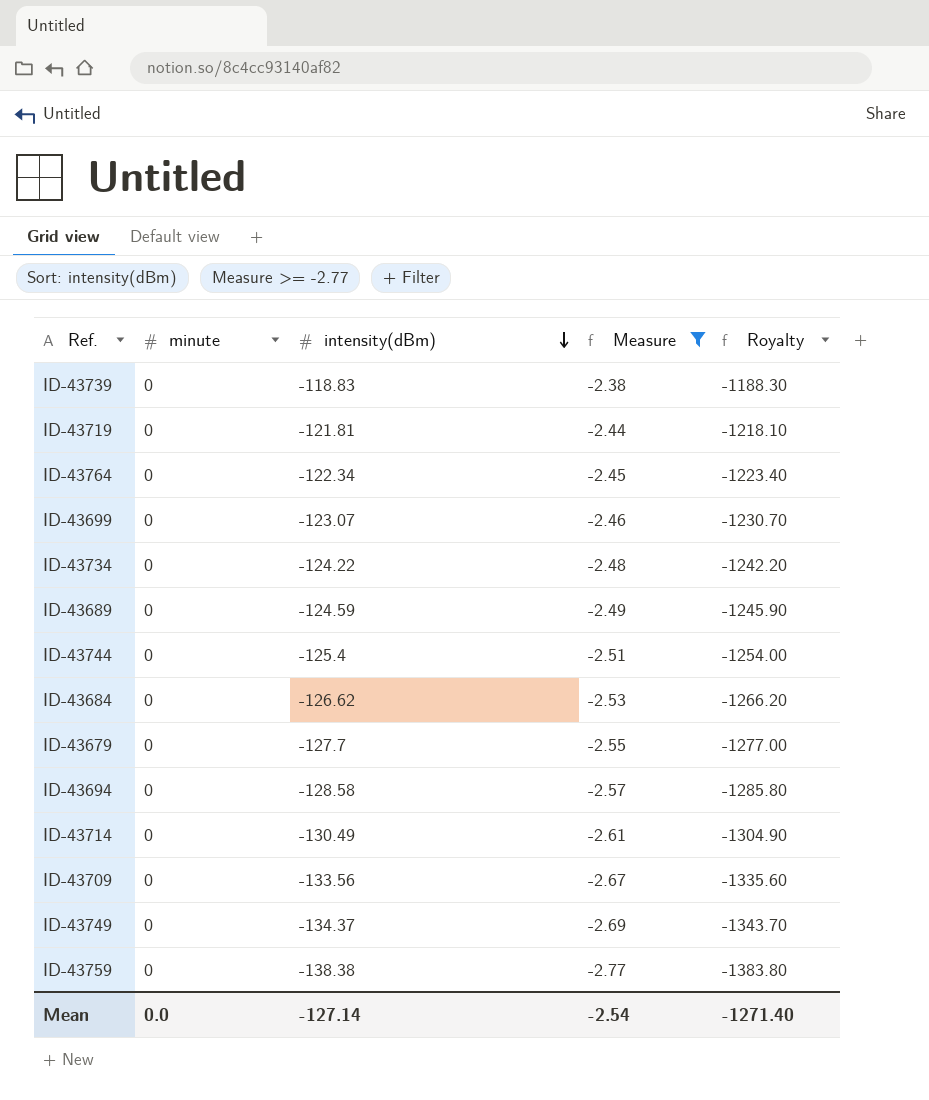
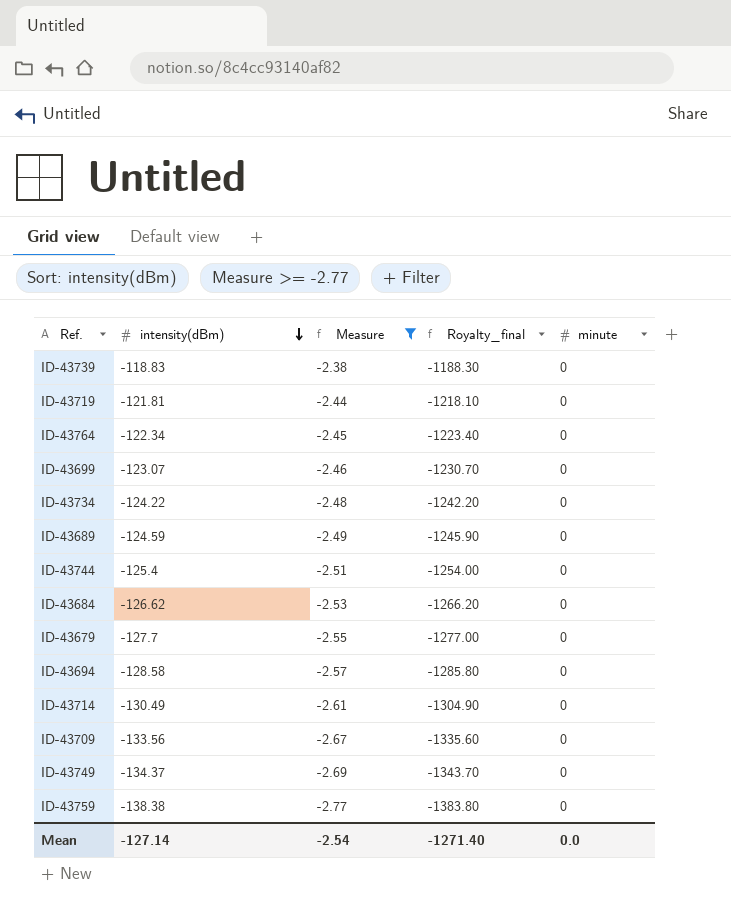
column name: Royalty -> Royalty_final
column minute | position: 2 -> 5

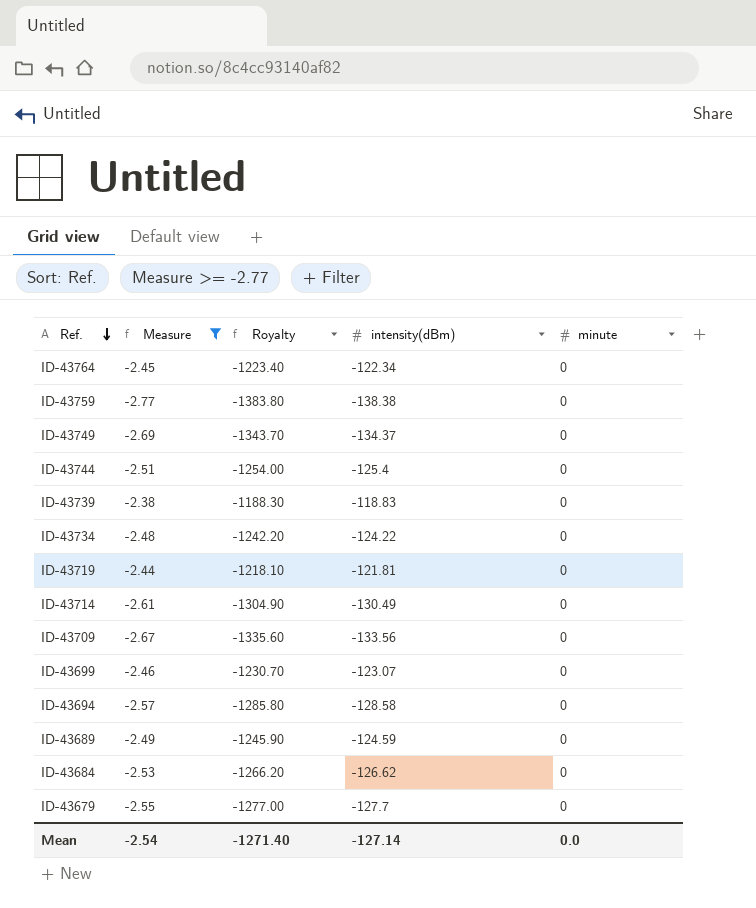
row order: intensity(dBm) descending -> Ref. descending
column name: Royalty_final -> Royalty
column intensity(dBm) | position: 2 -> 4

